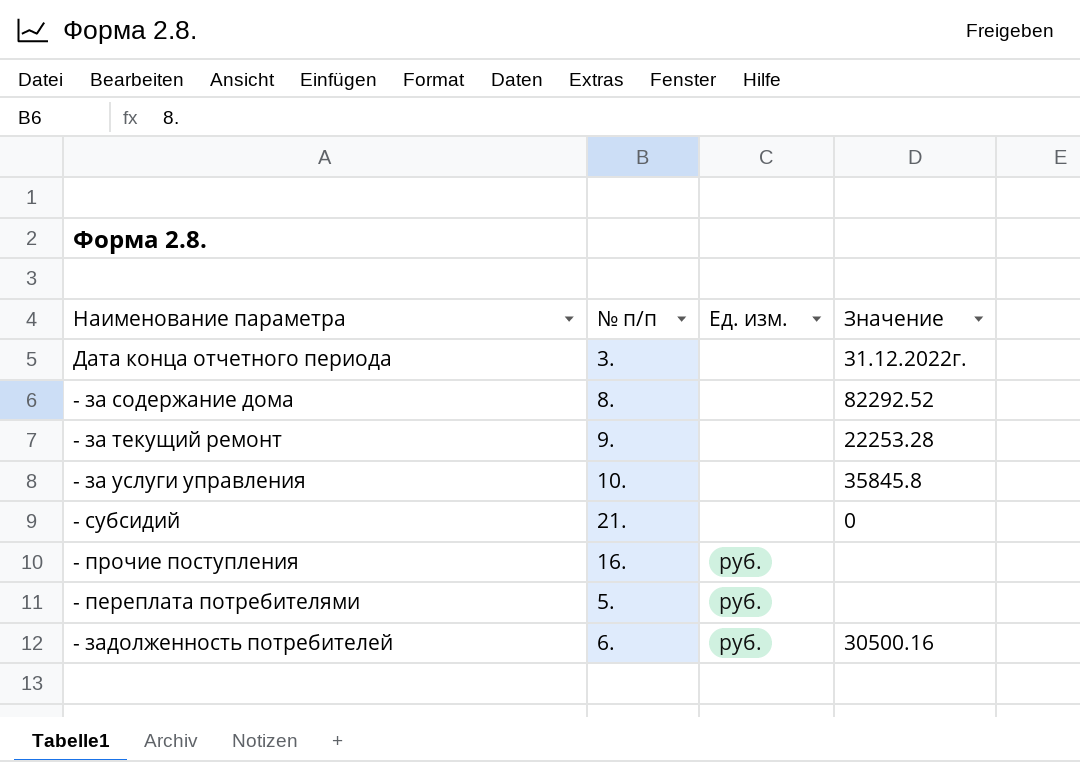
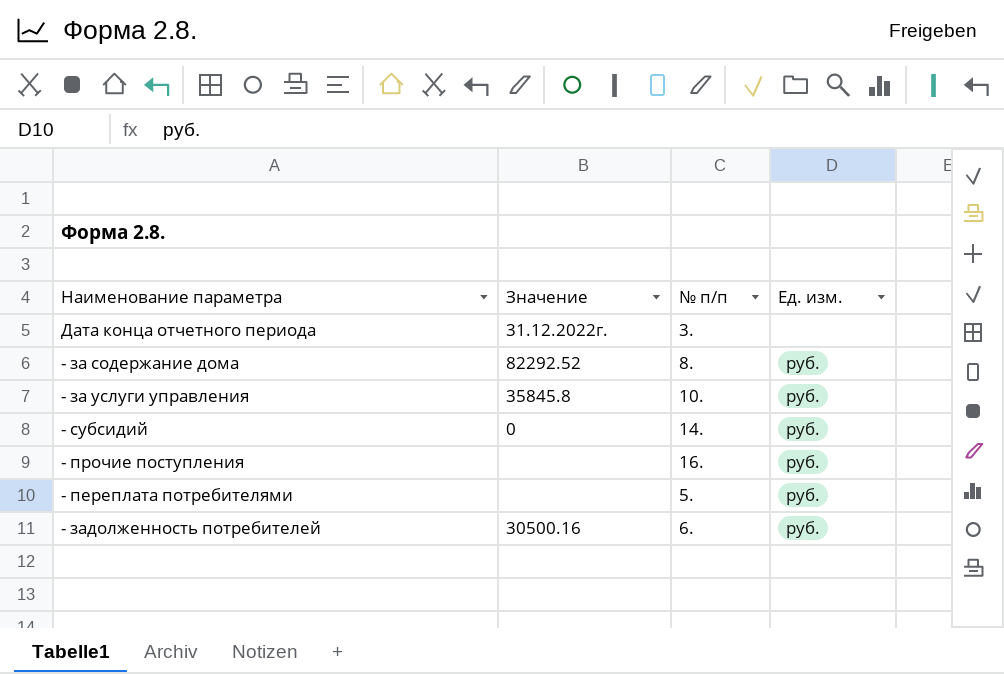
column Значение | position: 4 -> 2
row - за текущий ремонт: 9. | none | 22253.28 -> none
- за содержание дома | Ед. изм.: none -> руб.
- за услуги управления | Ед. изм.: none -> руб.
- субсидий | № п/п: 21. -> 14.
- субсидий | Ед. изм.: none -> руб.

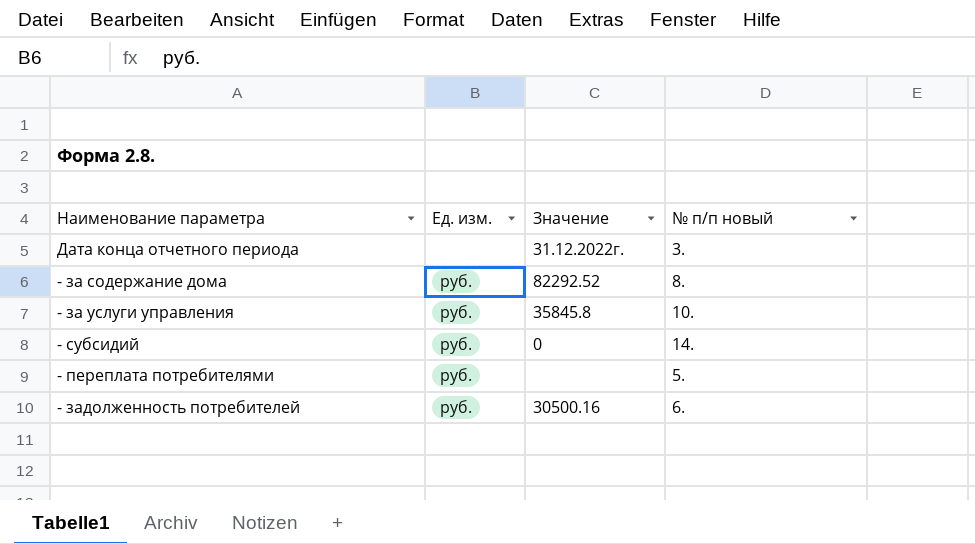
column Ед. изм. | position: 4 -> 2
column name: № п/п -> № п/п новый
row - прочие поступления: none | 16. | руб. -> none

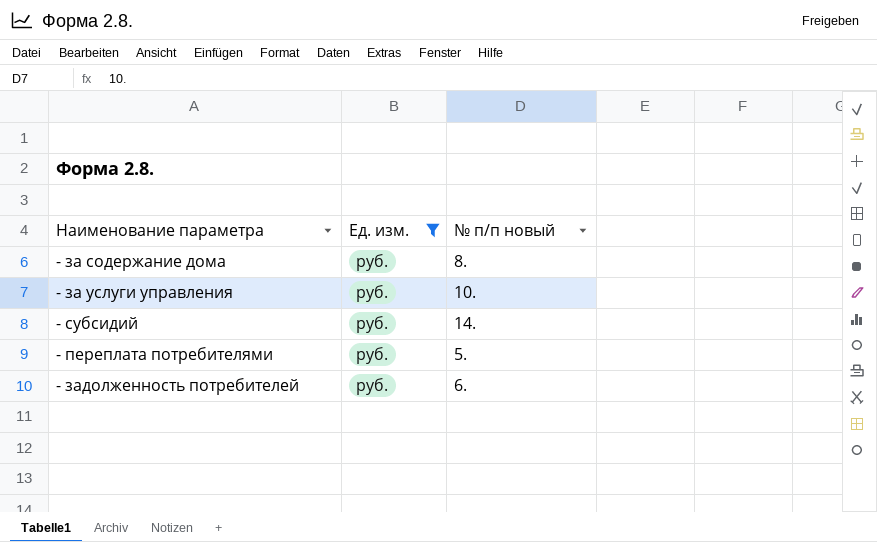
filter: none -> Ед. изм. = руб.
column Значение | position: 3 -> none

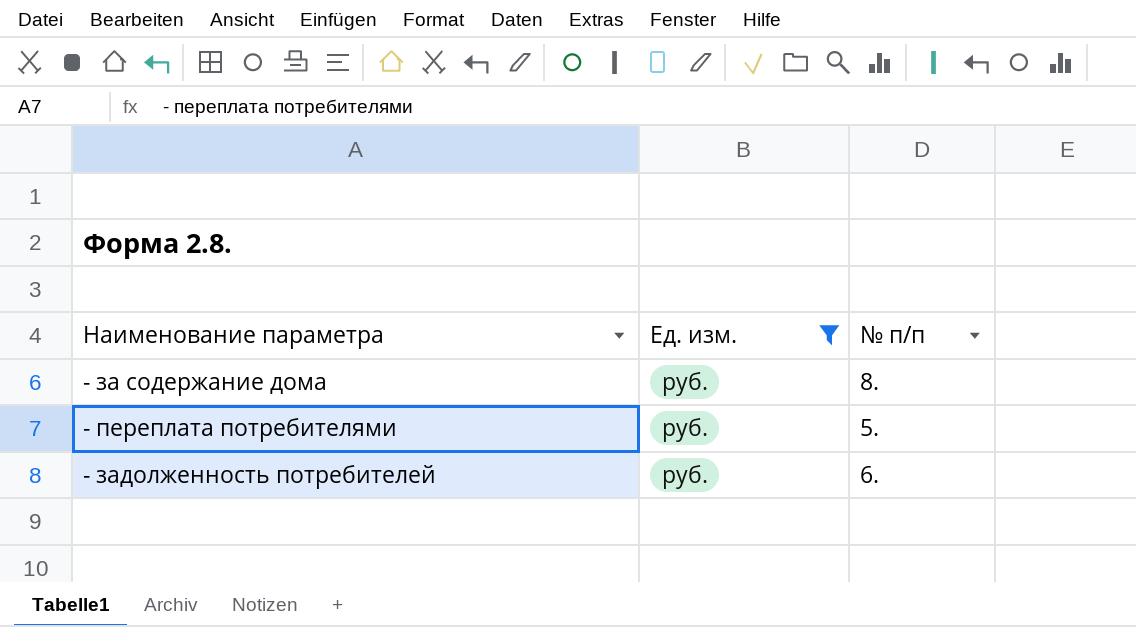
column name: № п/п новый -> № п/п
row - за услуги управления: руб. | 10. -> none
row - субсидий: руб. | 14. -> none

